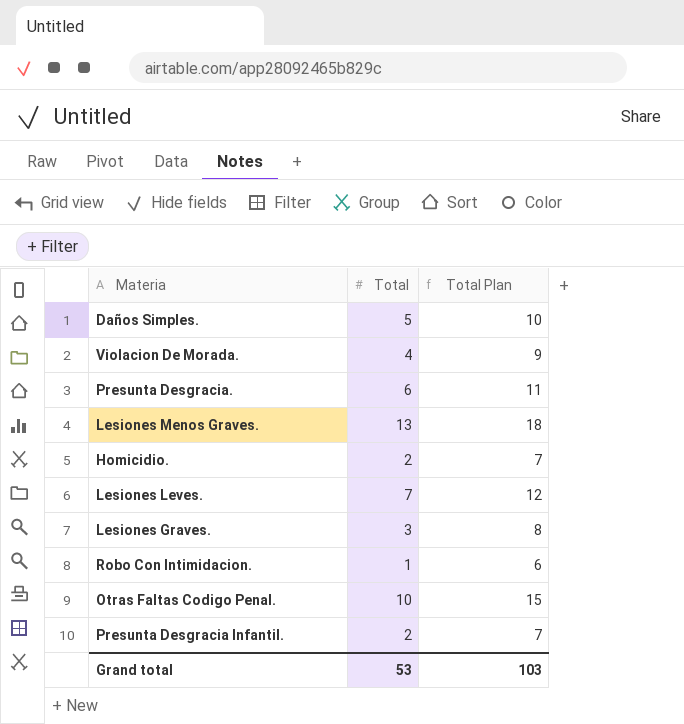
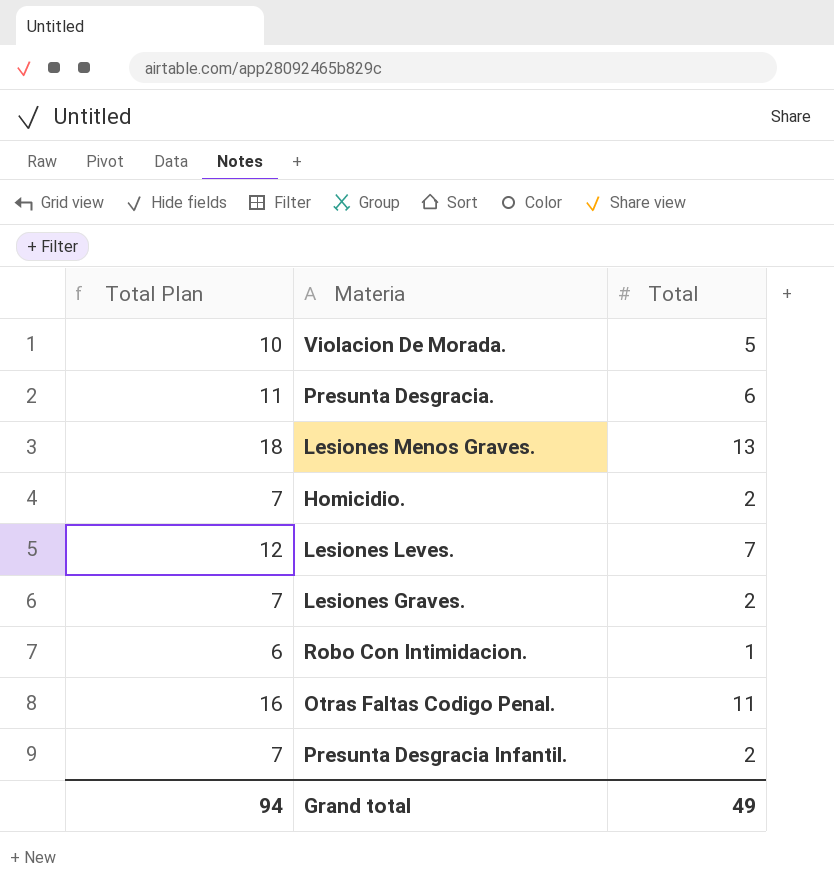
column Total Plan | position: 3 -> 1
row Daños Simples.: 5 | 10 -> none
Violacion De Morada. | Total Plan: 9 -> 10
Violacion De Morada. | Total: 4 -> 5
Lesiones Graves. | Total Plan: 8 -> 7
Lesiones Graves. | Total: 3 -> 2
Otras Faltas Codigo Penal. | Total Plan: 15 -> 16
Otras Faltas Codigo Penal. | Total: 10 -> 11
Grand total | Total Plan: 103 -> 94
Grand total | Total: 53 -> 49

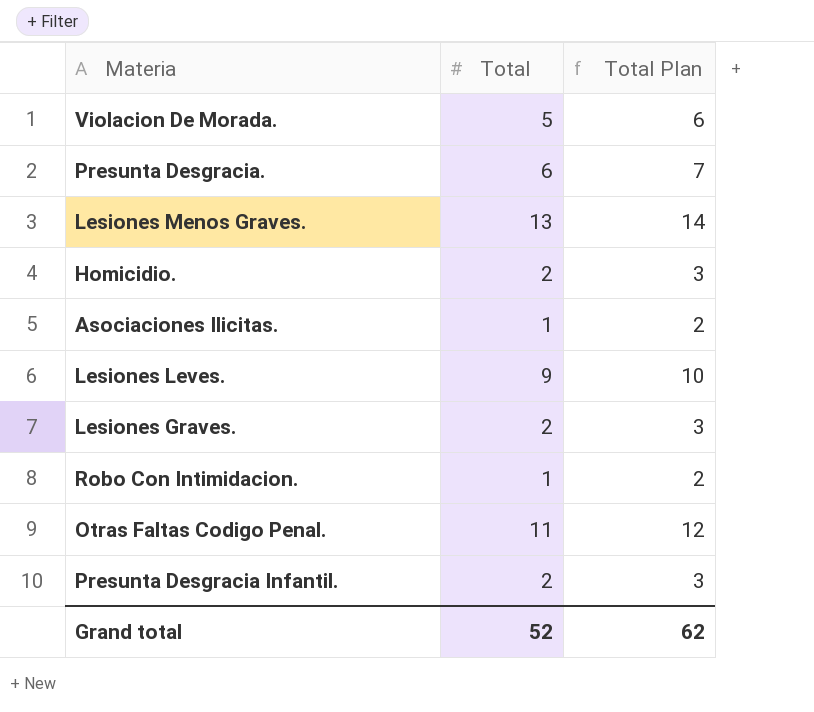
column Total Plan | formula: [Total] + 5 -> [Total] + 1
column Total Plan | position: 1 -> 3
row Asociaciones Ilicitas.: none -> 1 | 2
Lesiones Leves. | Total: 7 -> 9
Grand total | Total: 49 -> 52
Grand total | Total Plan: 94 -> 62

